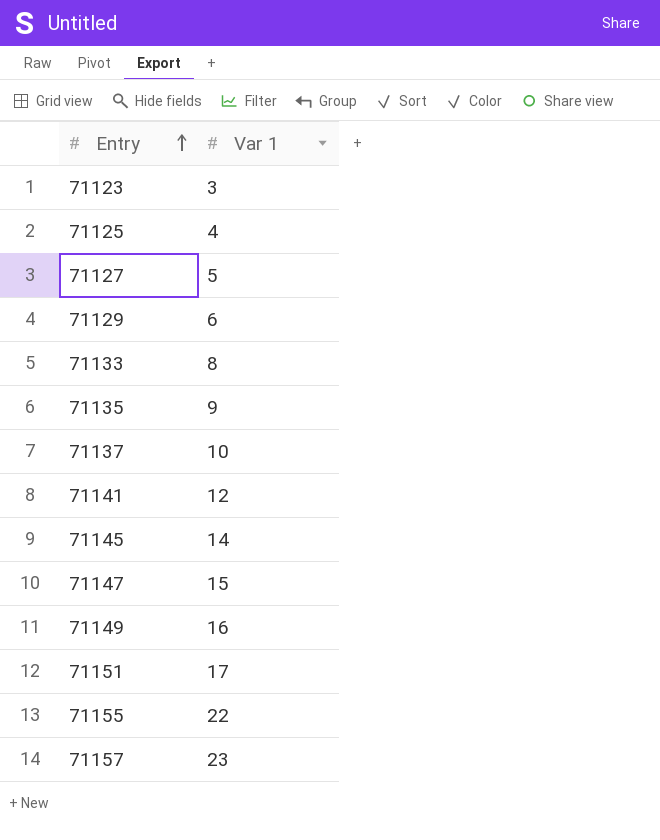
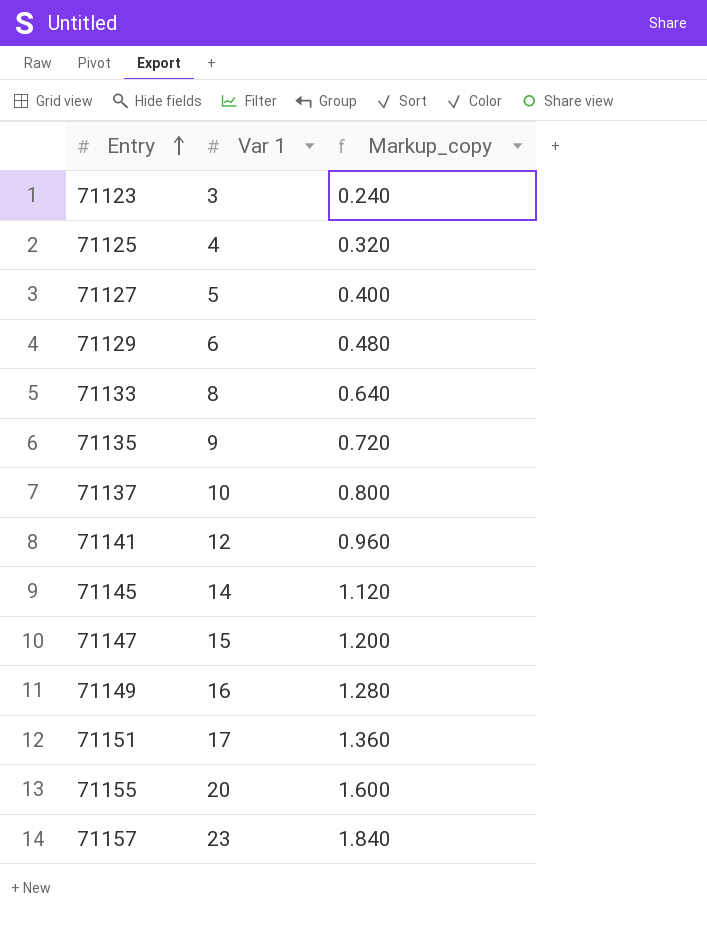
column Markup_copy | formula: none -> [Var 1] * 0.08
71155 | Var 1: 22 -> 20

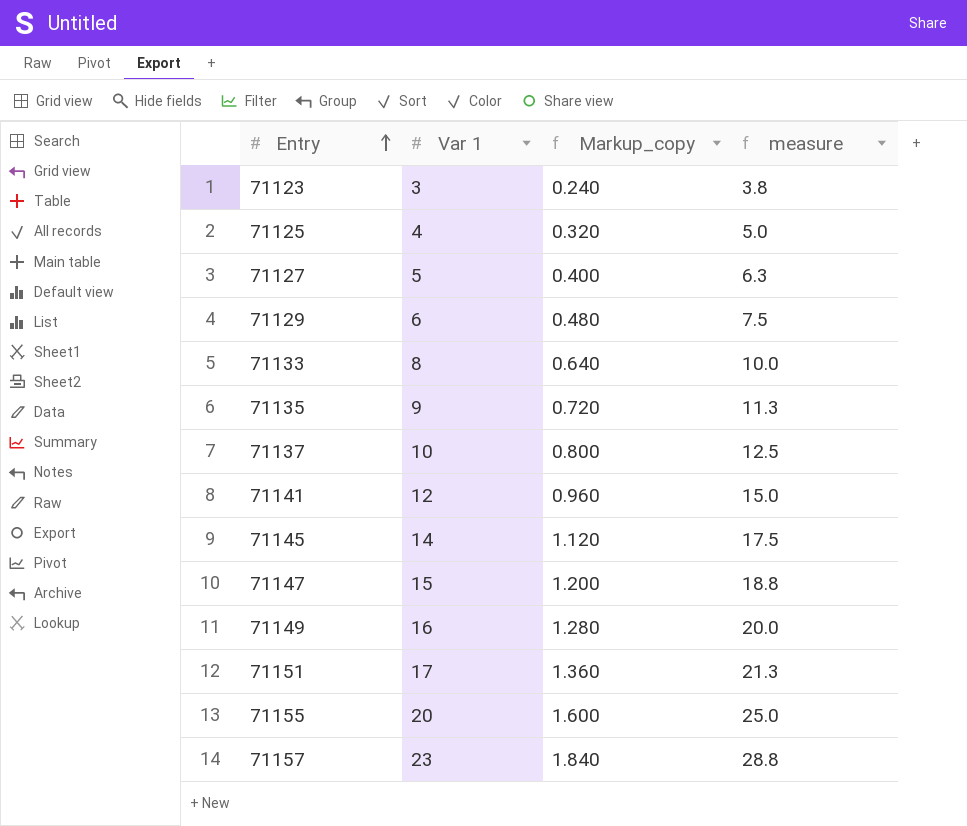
column measure | formula: none -> [Var 1] * 1.25

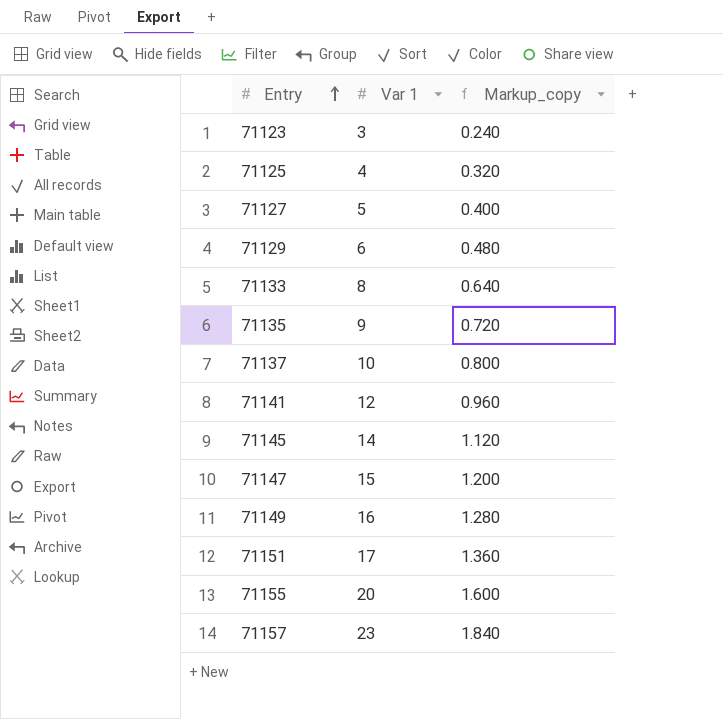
column measure | formula: [Var 1] * 1.25 -> none

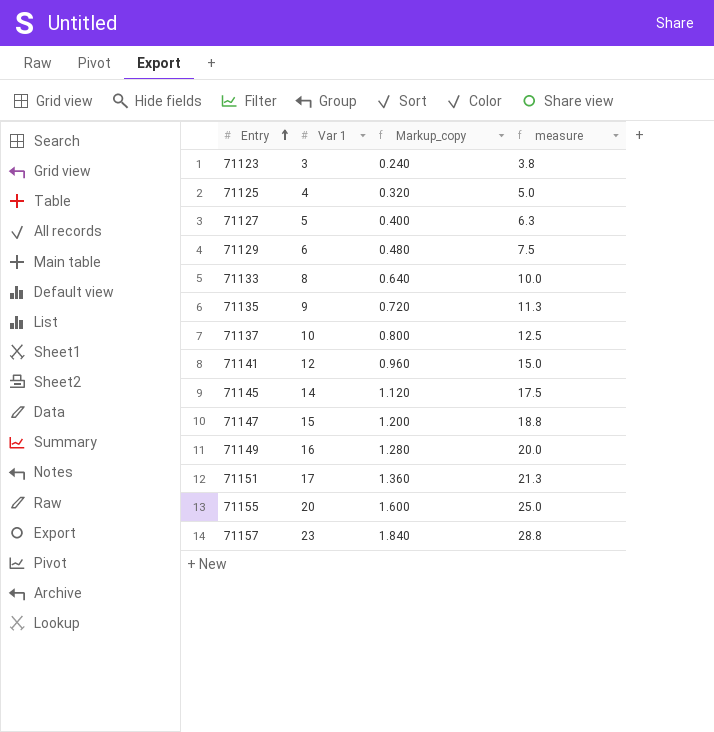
column measure | formula: none -> [Var 1] * 1.25

